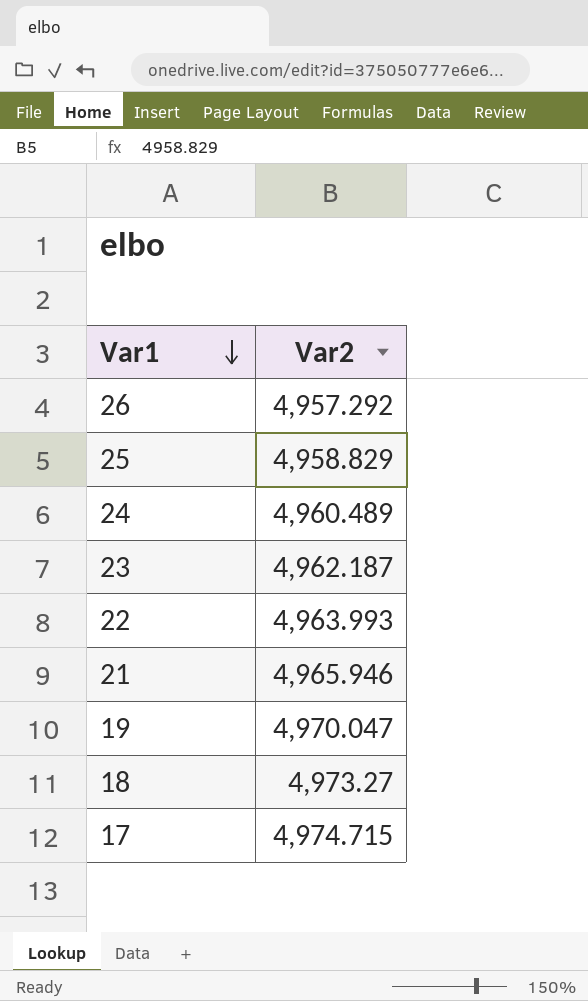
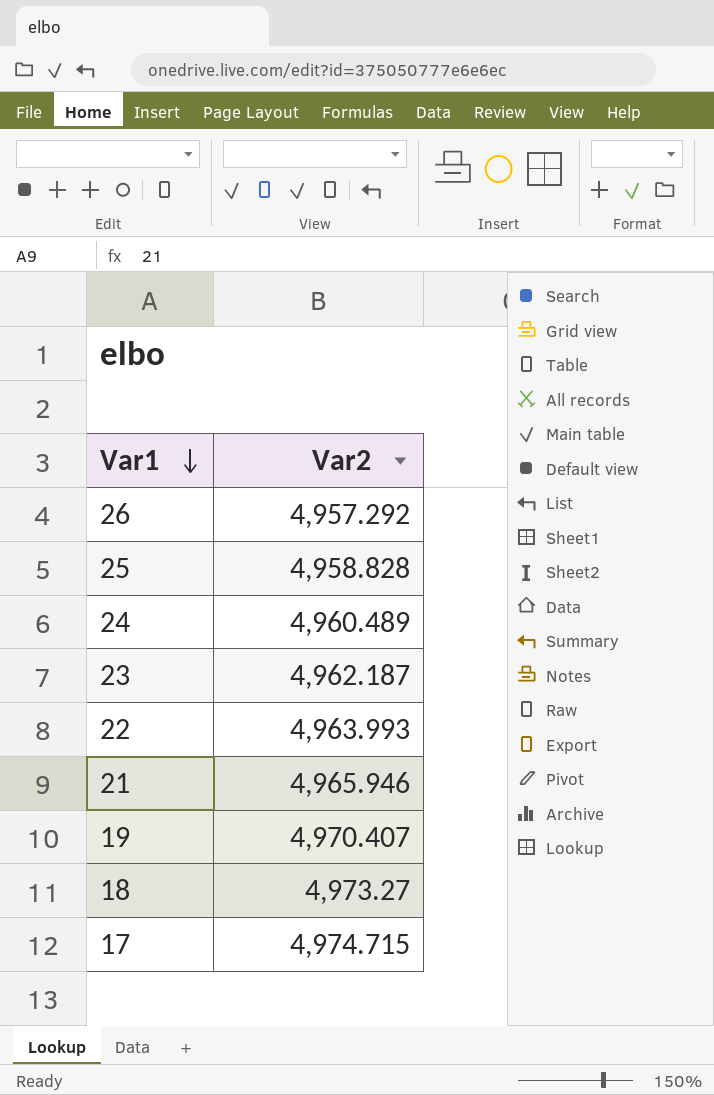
25 | Var2: 4,958.829 -> 4,958.828
19 | Var2: 4,970.047 -> 4,970.407

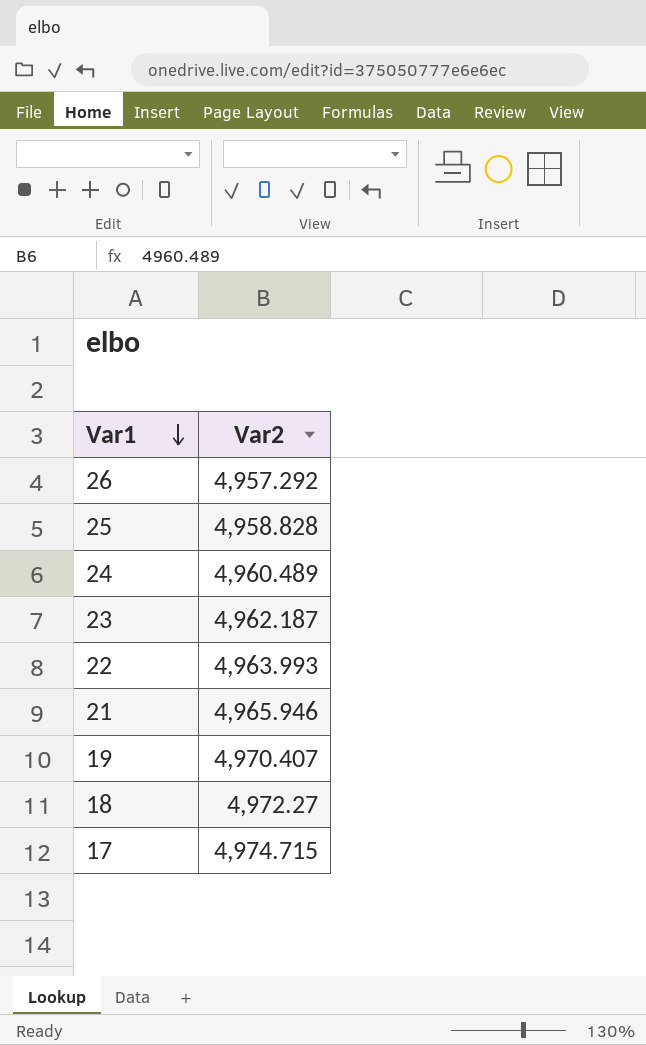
18 | Var2: 4,973.27 -> 4,972.27

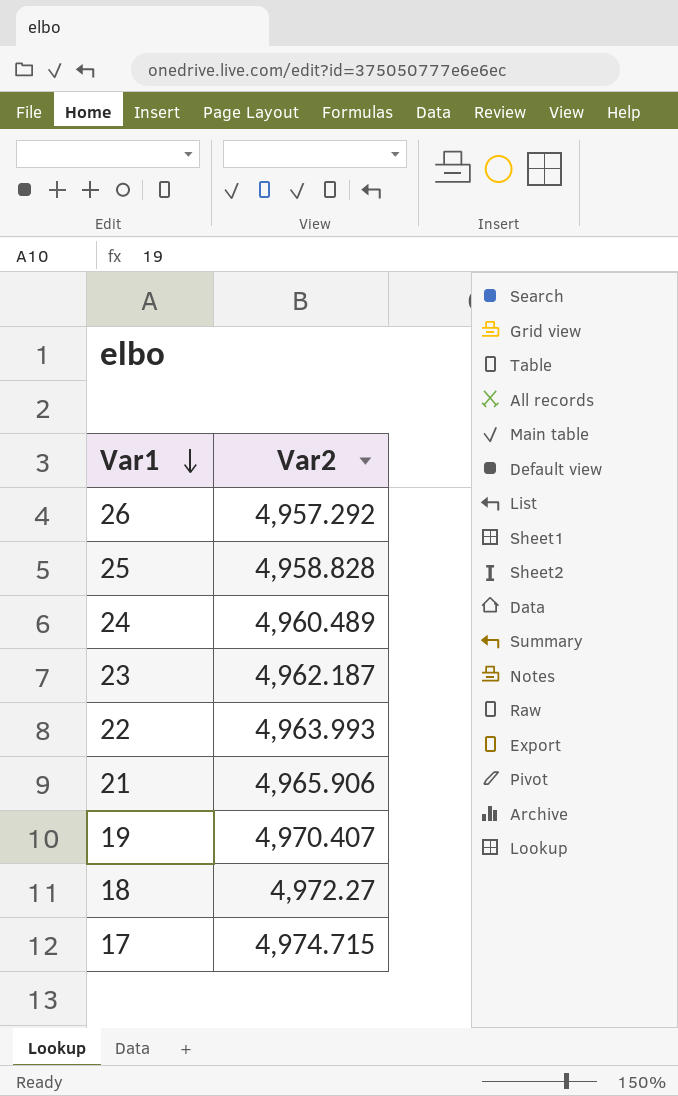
21 | Var2: 4,965.946 -> 4,965.906

